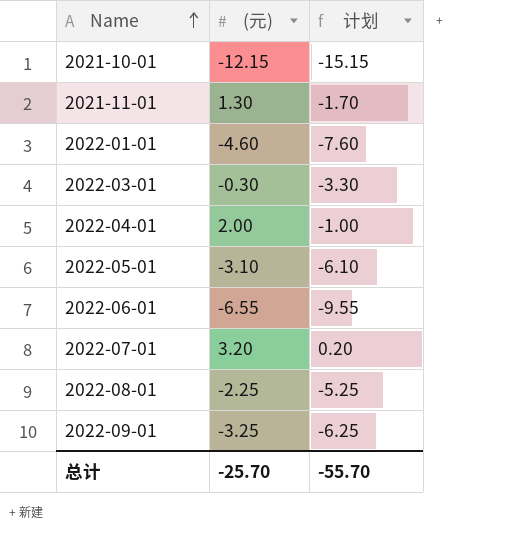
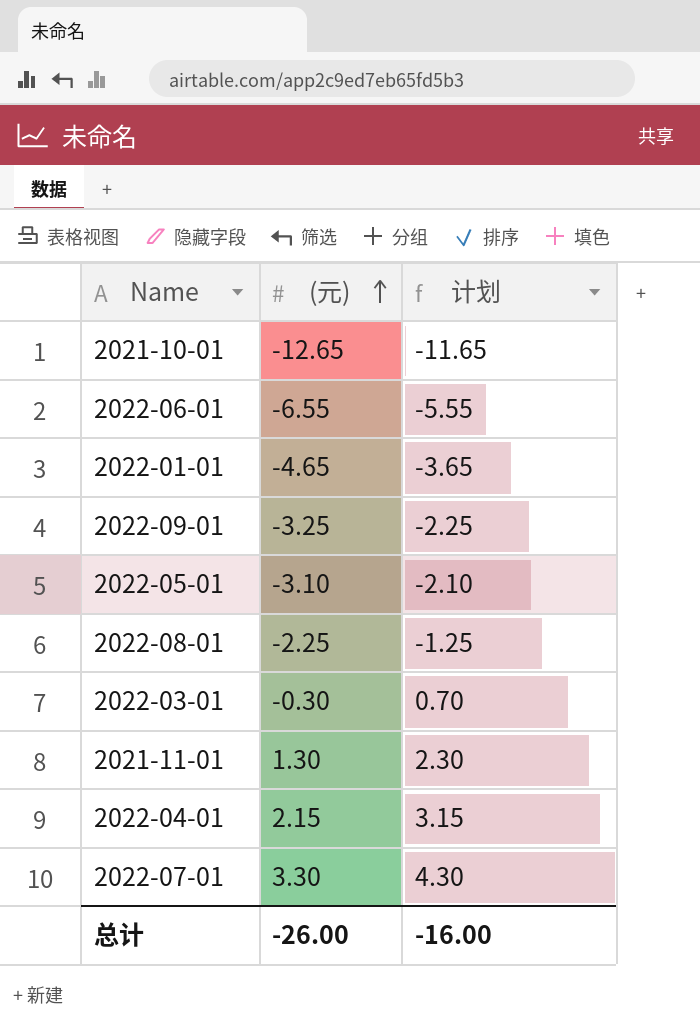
row order: Name ascending -> (元) ascending
column 计划 | formula: [(元)] - 3 -> [(元)] + 1
2021-10-01 | (元): -12.15 -> -12.65
2022-01-01 | (元): -4.60 -> -4.65
2022-04-01 | (元): 2.00 -> 2.15
2022-07-01 | (元): 3.20 -> 3.30
总计 | (元): -25.70 -> -26.00
总计 | 计划: -55.70 -> -16.00

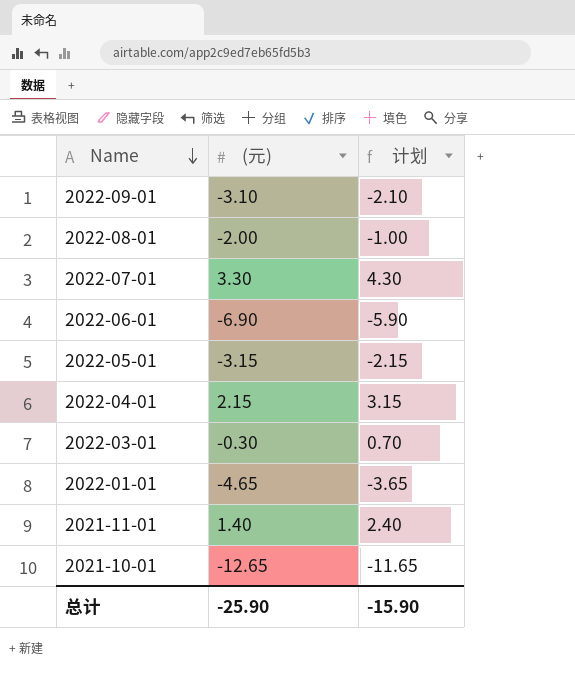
row order: (元) ascending -> Name descending
2022-09-01 | (元): -3.25 -> -3.10
2022-09-01 | 计划: -2.25 -> -2.10
2022-08-01 | (元): -2.25 -> -2.00
2022-08-01 | 计划: -1.25 -> -1.00
2022-06-01 | (元): -6.55 -> -6.90
2022-06-01 | 计划: -5.55 -> -5.90
2022-05-01 | (元): -3.10 -> -3.15
2022-05-01 | 计划: -2.10 -> -2.15
2021-11-01 | (元): 1.30 -> 1.40
2021-11-01 | 计划: 2.30 -> 2.40
总计 | (元): -26.00 -> -25.90
总计 | 计划: -16.00 -> -15.90

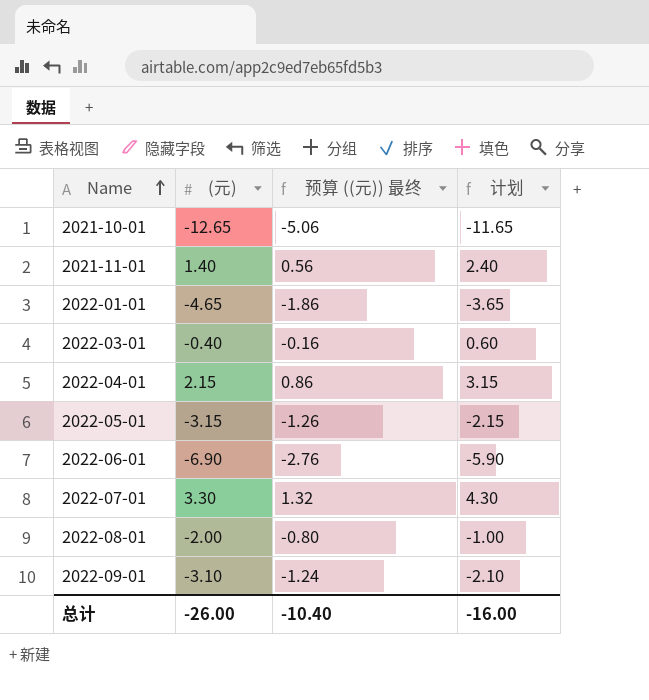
row order: Name descending -> Name ascending
column 预算 ((元)) 最终 | formula: none -> [(元)] * 0.4
2022-03-01 | (元): -0.30 -> -0.40
2022-03-01 | 计划: 0.70 -> 0.60
总计 | (元): -25.90 -> -26.00
总计 | 计划: -15.90 -> -16.00

